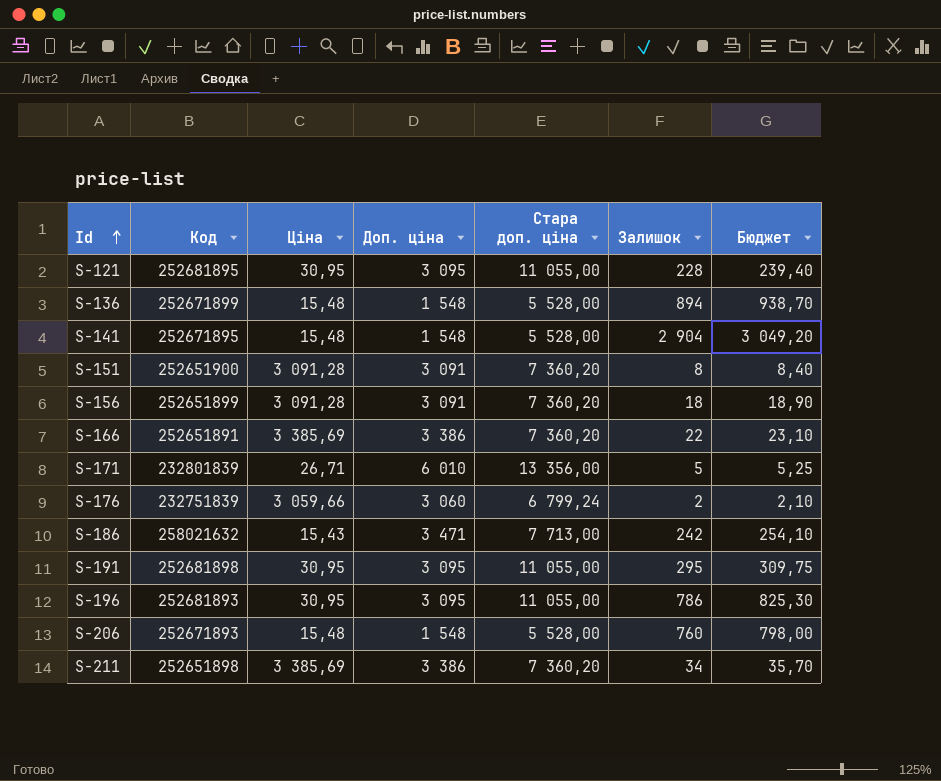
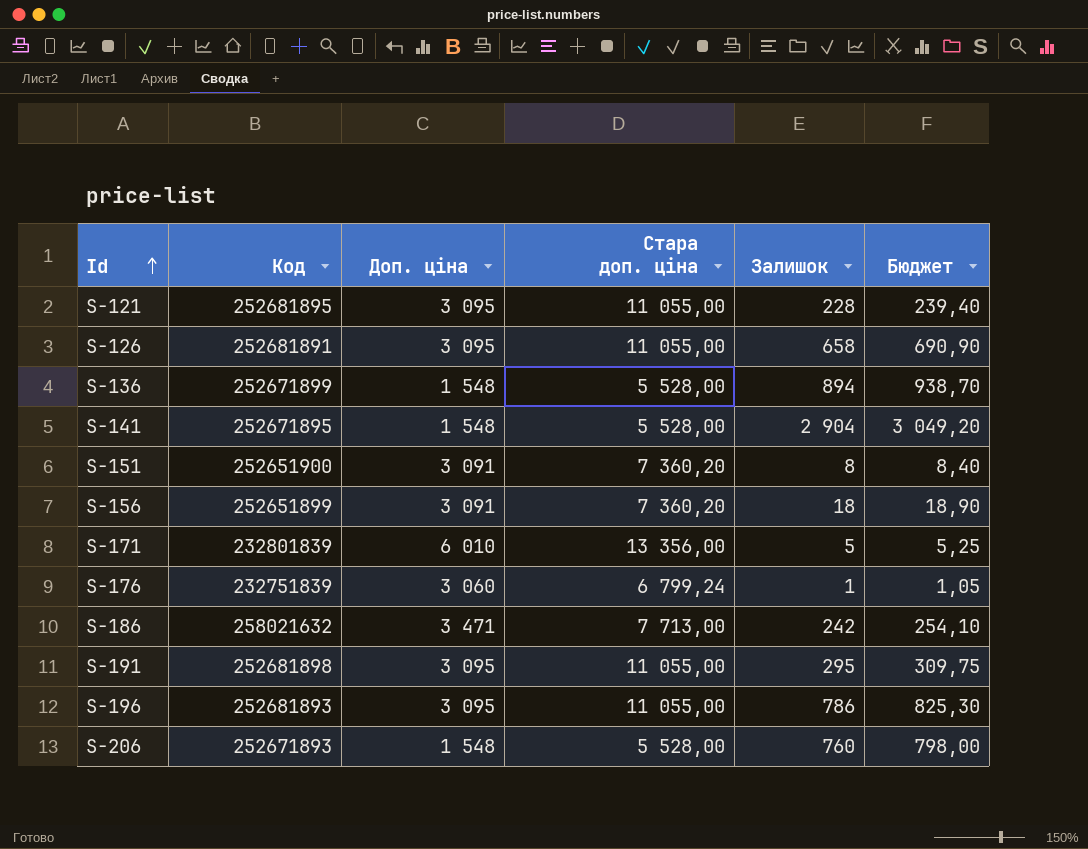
column Ціна | position: 3 -> none
row S-166: 252651891 | 3 385,69 | 3 386 | 7 360,20 | 22 | 23,10 -> none
row S-211: 252651898 | 3 385,69 | 3 386 | 7 360,20 | 34 | 35,70 -> none
row S-126: none -> 252681891 | 3 095 | 11 055,00 | 658 | 690,90
S-176 | Залишок: 2 -> 1
S-176 | Бюджет: 2,10 -> 1,05

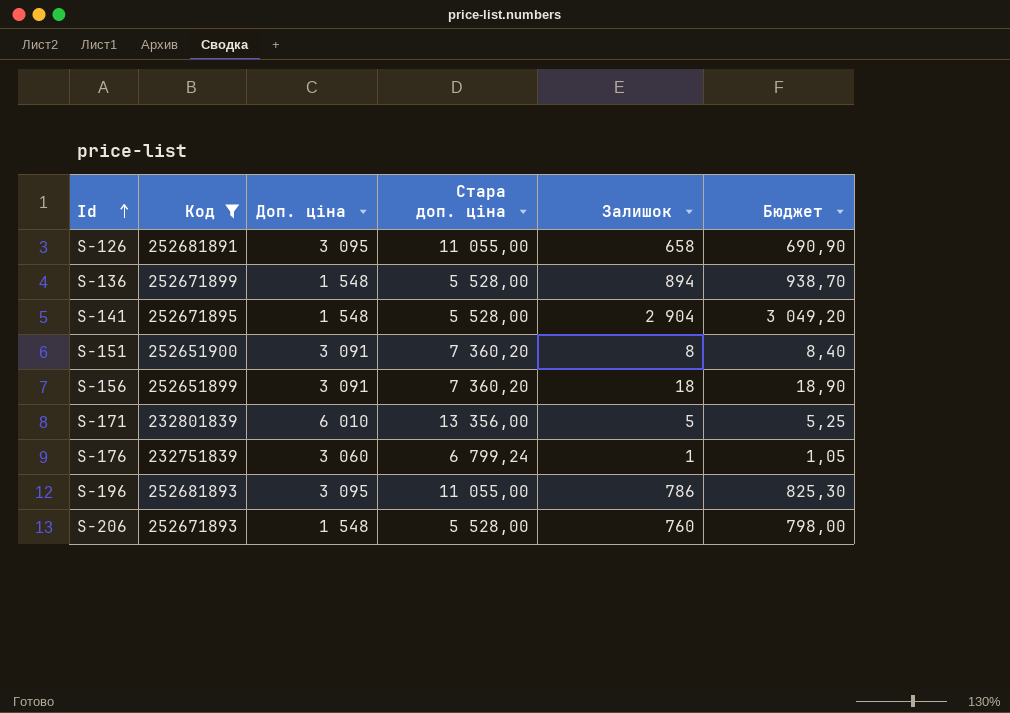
filter: none -> Код <= 252681893

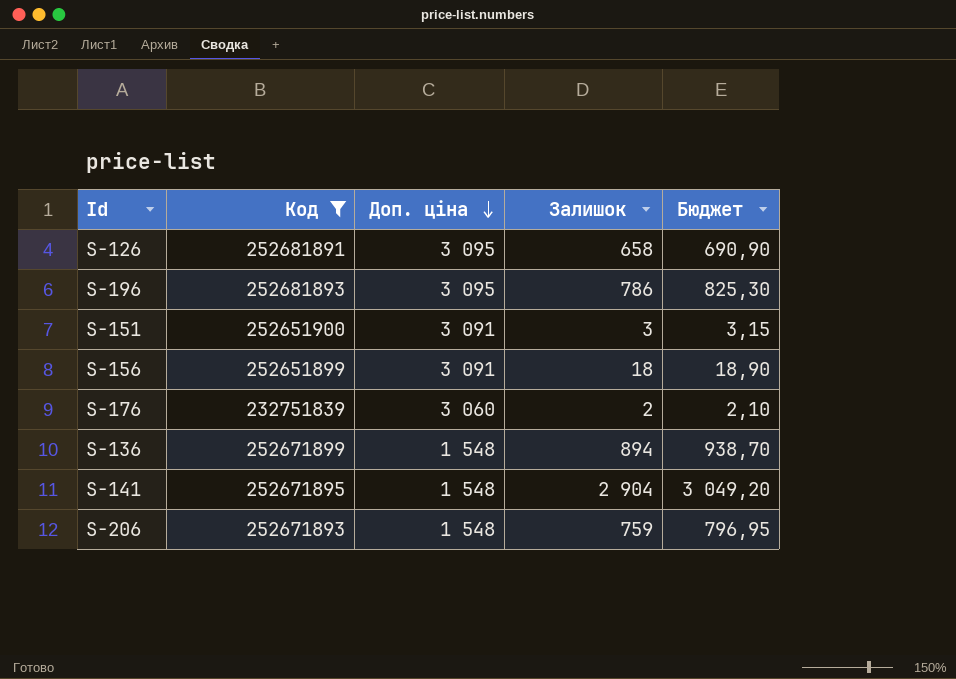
row order: Id ascending -> Доп. ціна descending
column Стара доп. ціна | position: 4 -> none
row S-171: 232801839 | 6 010 | 13 356,00 | 5 | 5,25 -> none
S-151 | Залишок: 8 -> 3
S-151 | Бюджет: 8,40 -> 3,15
S-176 | Залишок: 1 -> 2
S-176 | Бюджет: 1,05 -> 2,10
S-206 | Залишок: 760 -> 759
S-206 | Бюджет: 798,00 -> 796,95

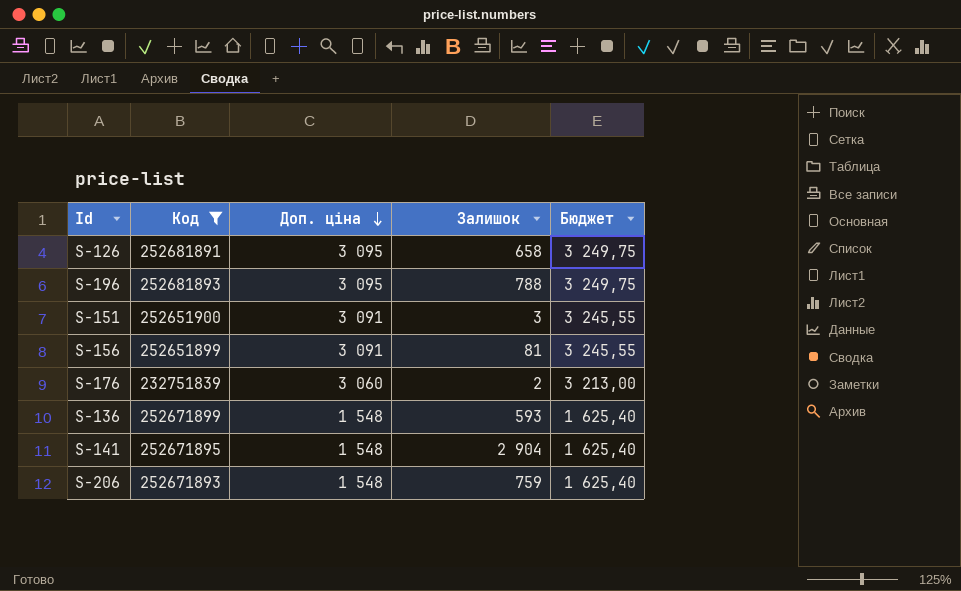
column Бюджет | formula: [Залишок] * 1,05 -> [Доп. ціна] * 1,05
S-196 | Залишок: 786 -> 788
S-156 | Залишок: 18 -> 81
S-136 | Залишок: 894 -> 593

